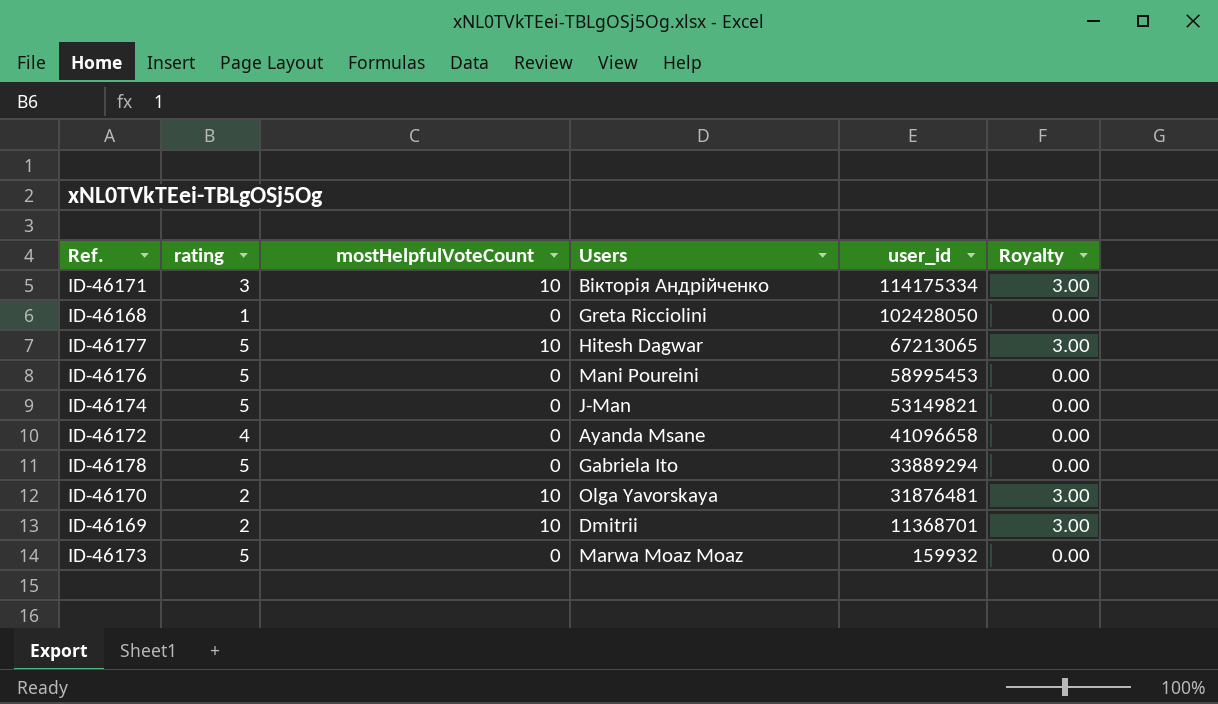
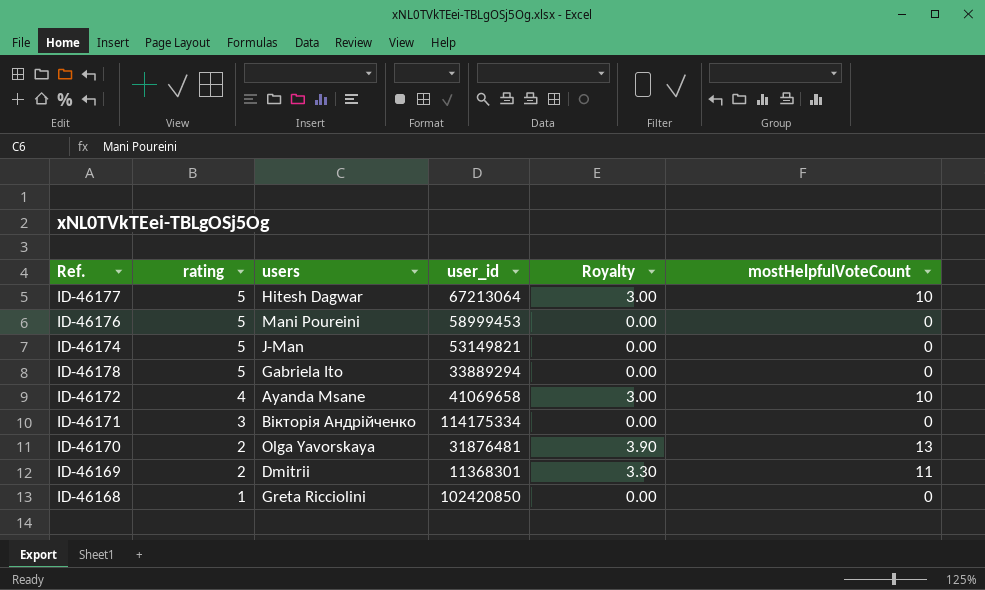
row order: user_id descending -> rating descending
column name: Users -> users
column mostHelpfulVoteCount | position: 3 -> 6
row ID-46173: 5 | 0 | Marwa Moaz Moaz | 159932 | 0.00 -> none
ID-46177 | user_id: 67213065 -> 67213064
ID-46176 | user_id: 58995453 -> 58999453
ID-46172 | user_id: 41096658 -> 41069658
ID-46172 | Royalty: 0.00 -> 3.00
ID-46172 | mostHelpfulVoteCount: 0 -> 10
ID-46171 | Royalty: 3.00 -> 0.00
ID-46171 | mostHelpfulVoteCount: 10 -> 0
ID-46170 | Royalty: 3.00 -> 3.90
ID-46170 | mostHelpfulVoteCount: 10 -> 13
ID-46169 | user_id: 11368701 -> 11368301
ID-46169 | Royalty: 3.00 -> 3.30
ID-46169 | mostHelpfulVoteCount: 10 -> 11
ID-46168 | user_id: 102428050 -> 102420850

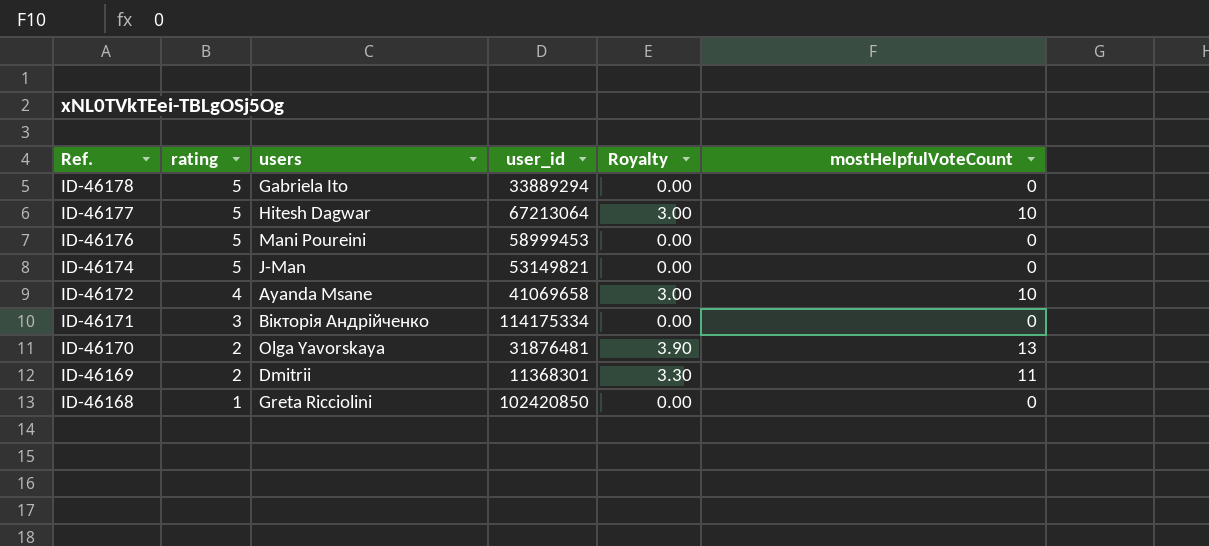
row order: rating descending -> Ref. descending

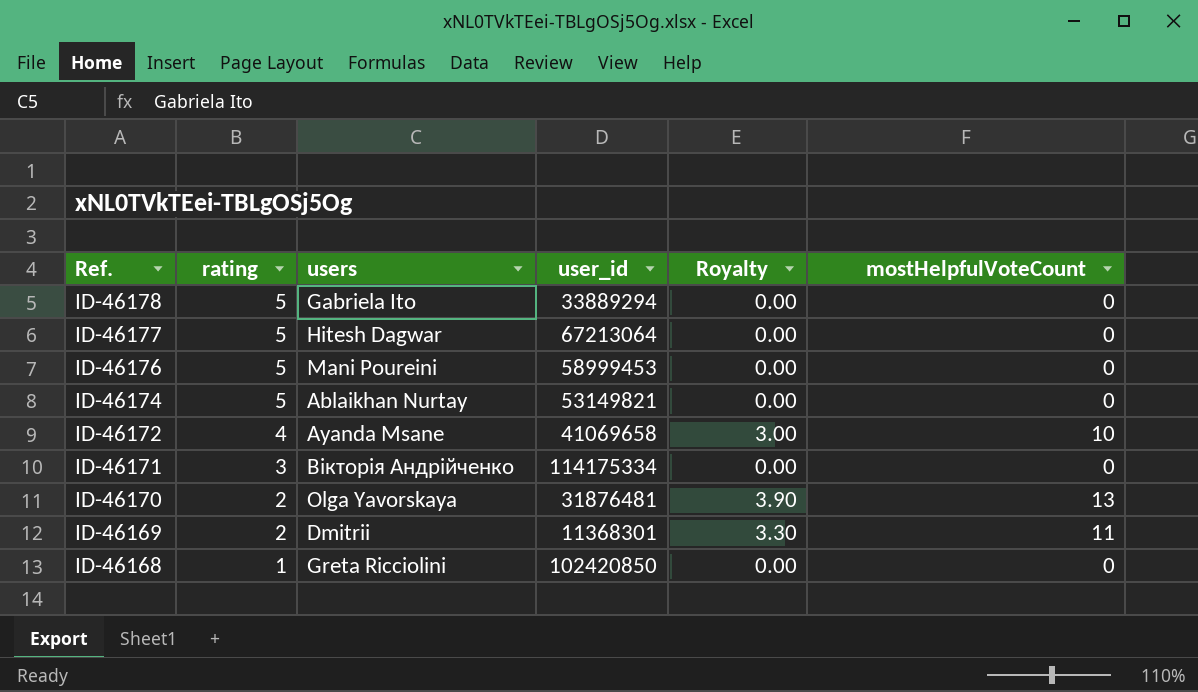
ID-46177 | Royalty: 3.00 -> 0.00
ID-46177 | mostHelpfulVoteCount: 10 -> 0
ID-46174 | users: J-Man -> Ablaikhan Nurtay

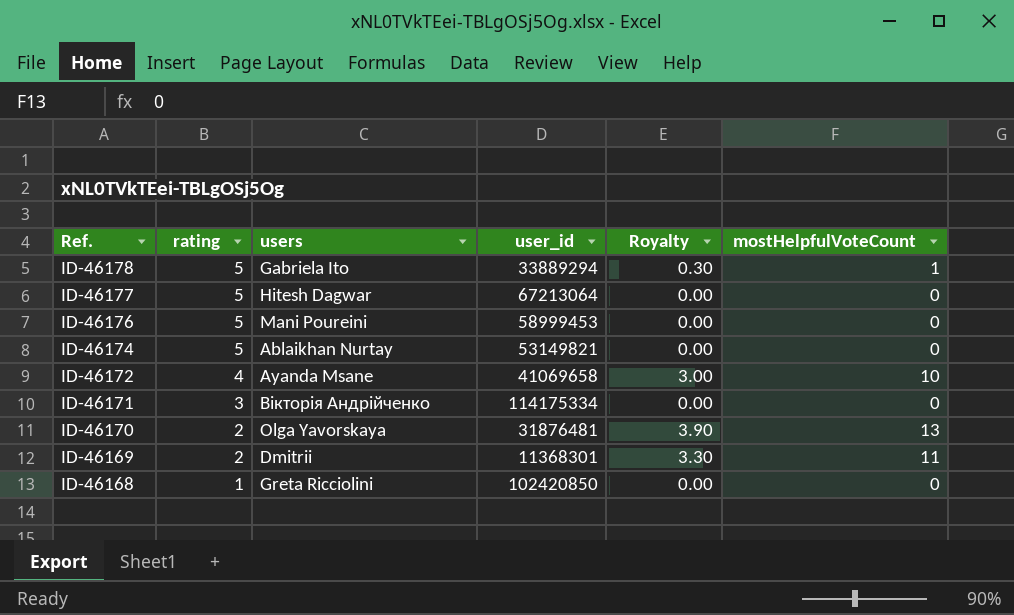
ID-46178 | Royalty: 0.00 -> 0.30
ID-46178 | mostHelpfulVoteCount: 0 -> 1

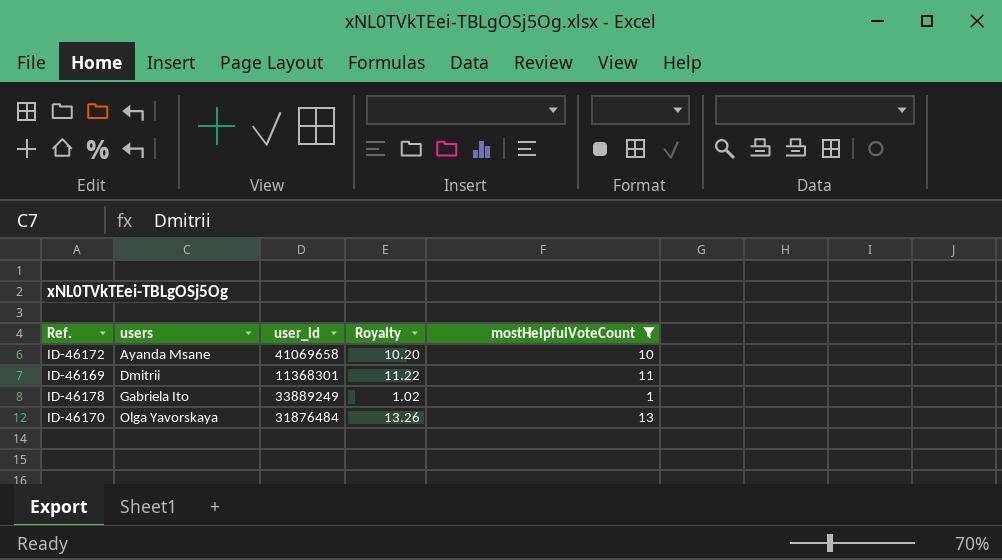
filter: none -> mostHelpfulVoteCount != 0
row order: Ref. descending -> users ascending
column rating | position: 2 -> none
column Royalty | formula: [mostHelpfulVoteCount] * 0.3 -> [mostHelpfulVoteCount] * 1.02
ID-46178 | user_id: 33889294 -> 33889249
ID-46170 | user_id: 31876481 -> 31876484

